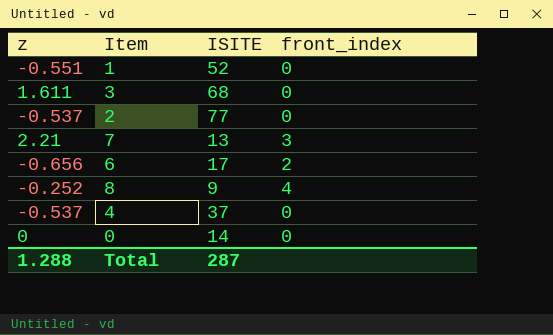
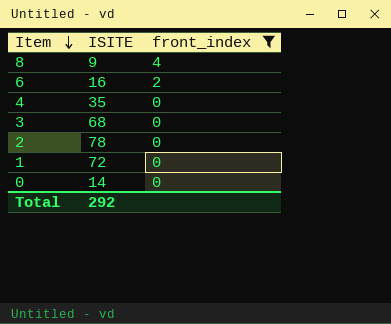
filter: none -> front_index != 3
row order: none -> Item descending
column z | position: 1 -> none
6 | ISITE: 17 -> 16
4 | ISITE: 37 -> 35
2 | ISITE: 77 -> 78
1 | ISITE: 52 -> 72
Total | ISITE: 287 -> 292

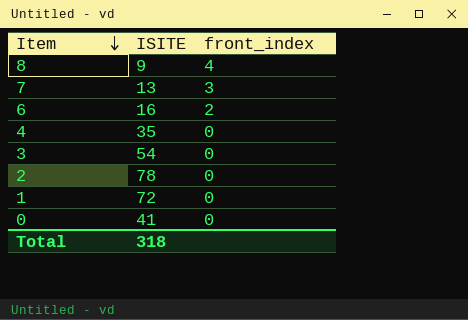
filter: front_index != 3 -> none
3 | ISITE: 68 -> 54
0 | ISITE: 14 -> 41
Total | ISITE: 292 -> 318

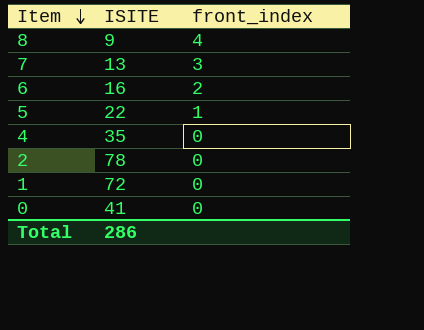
row 3: 54 | 0 -> none
row 5: none -> 22 | 1
Total | ISITE: 318 -> 286

